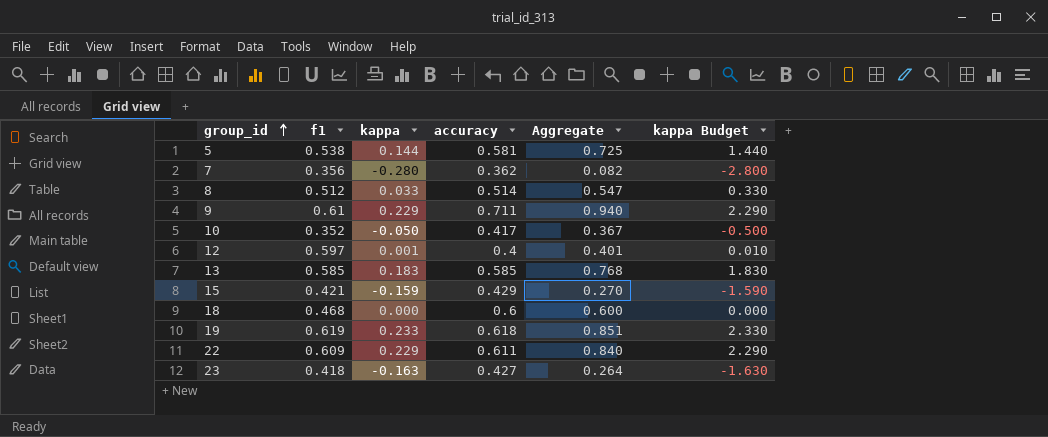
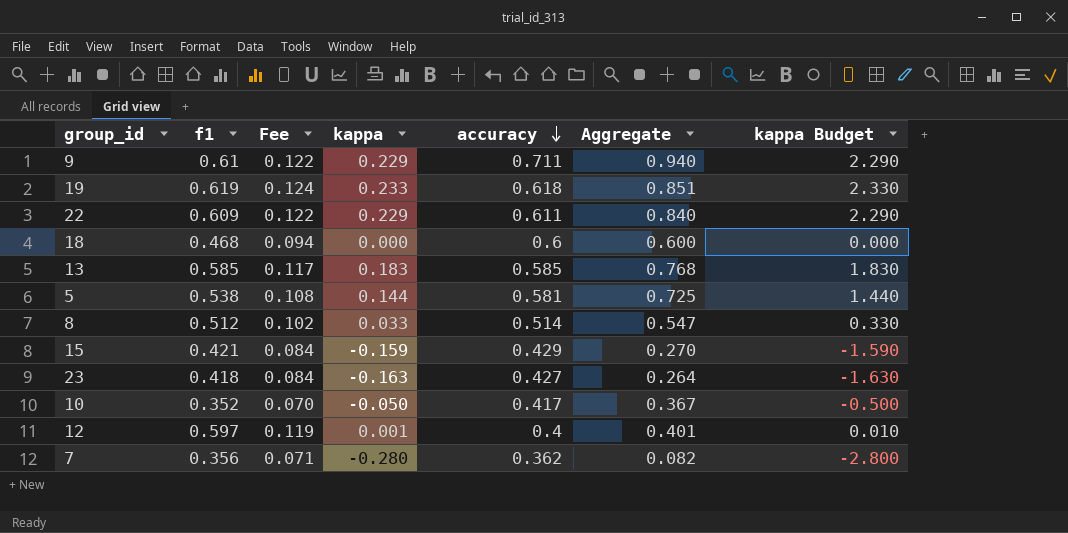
row order: group_id ascending -> accuracy descending
column Fee | formula: none -> [f1] * 0.2

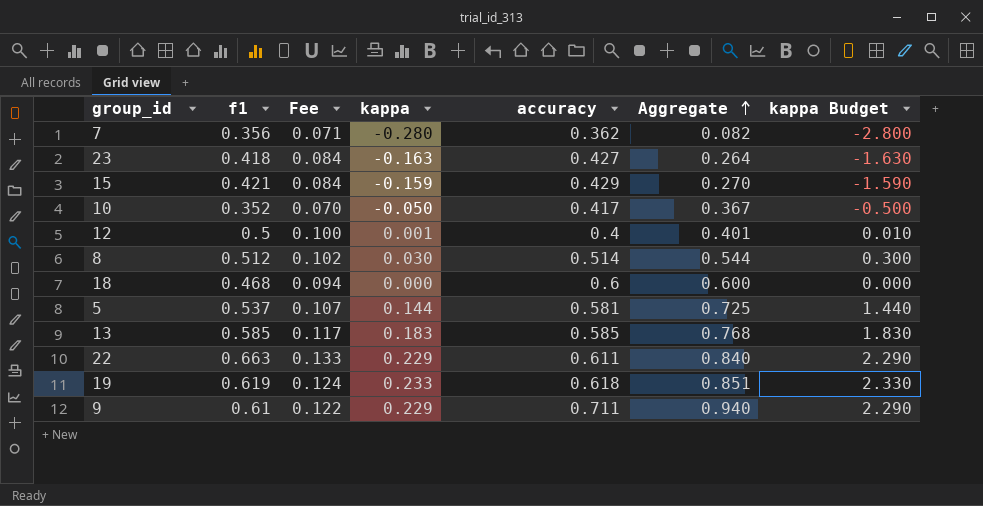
row order: accuracy descending -> Aggregate ascending
12 | f1: 0.597 -> 0.5
12 | Fee: 0.119 -> 0.100
8 | kappa: 0.033 -> 0.030
8 | Aggregate: 0.547 -> 0.544
8 | kappa Budget: 0.330 -> 0.300
5 | f1: 0.538 -> 0.537
5 | Fee: 0.108 -> 0.107
22 | f1: 0.609 -> 0.663
22 | Fee: 0.122 -> 0.133

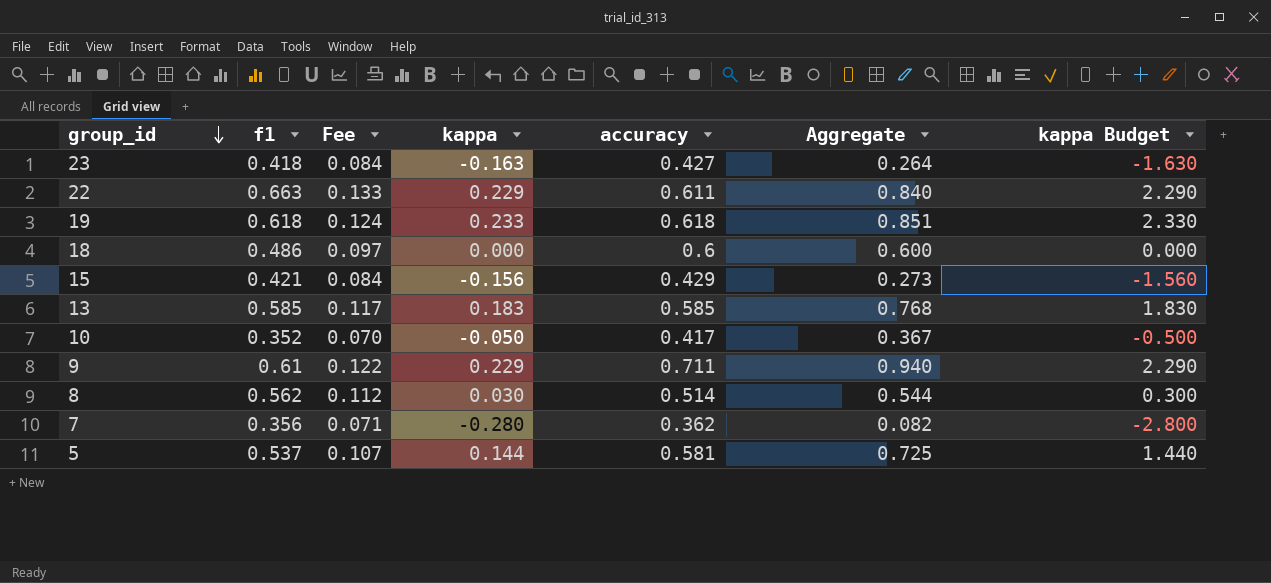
row order: Aggregate ascending -> group_id descending
row 12: 0.5 | 0.100 | 0.001 | 0.4 | 0.401 | 0.010 -> none
19 | f1: 0.619 -> 0.618
18 | f1: 0.468 -> 0.486
18 | Fee: 0.094 -> 0.097
15 | kappa: -0.159 -> -0.156
15 | Aggregate: 0.270 -> 0.273
15 | kappa Budget: -1.590 -> -1.560
8 | f1: 0.512 -> 0.562
8 | Fee: 0.102 -> 0.112

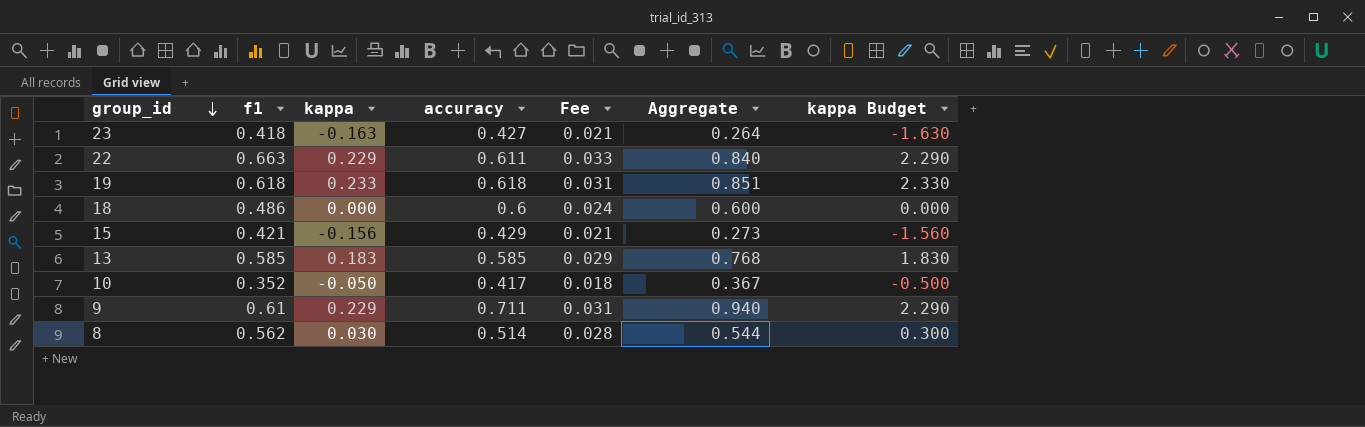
column Fee | formula: [f1] * 0.2 -> [f1] * 0.05
column Fee | position: 3 -> 5
row 7: 0.356 | 0.071 | -0.280 | 0.362 | 0.082 | -2.800 -> none
row 5: 0.537 | 0.107 | 0.144 | 0.581 | 0.725 | 1.440 -> none

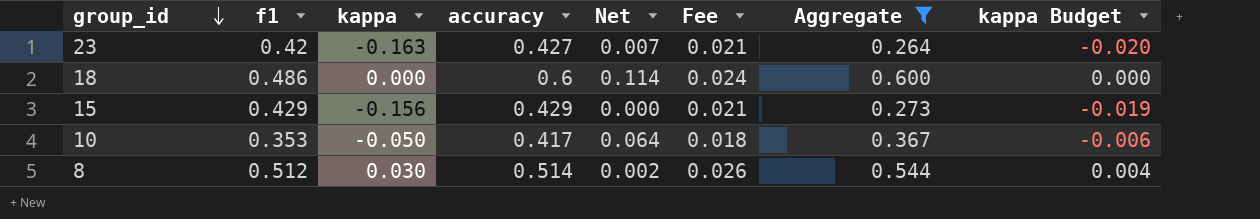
filter: none -> Aggregate <= 0.600
column Net | formula: none -> [accuracy] - [f1]
column kappa Budget | formula: [kappa] * 10 -> [kappa] * 0.12
23 | f1: 0.418 -> 0.42
15 | f1: 0.421 -> 0.429
10 | f1: 0.352 -> 0.353
8 | f1: 0.562 -> 0.512
8 | Fee: 0.028 -> 0.026

